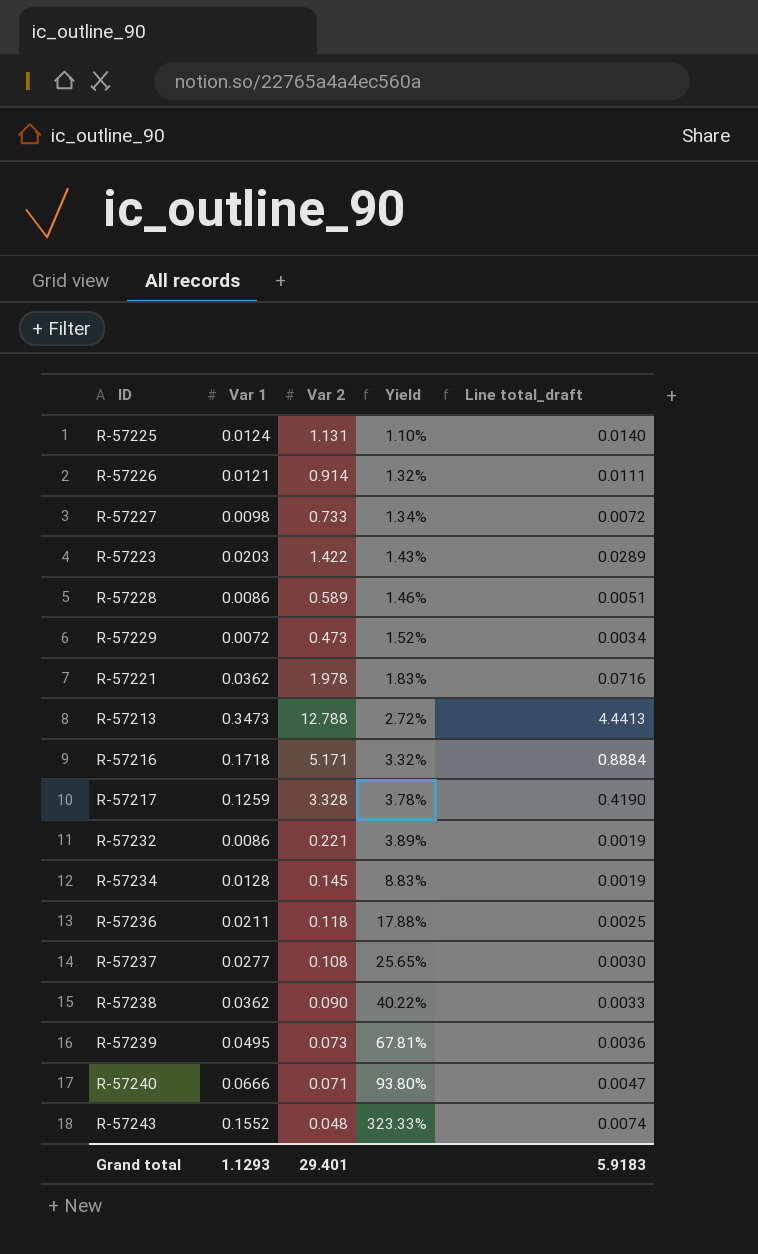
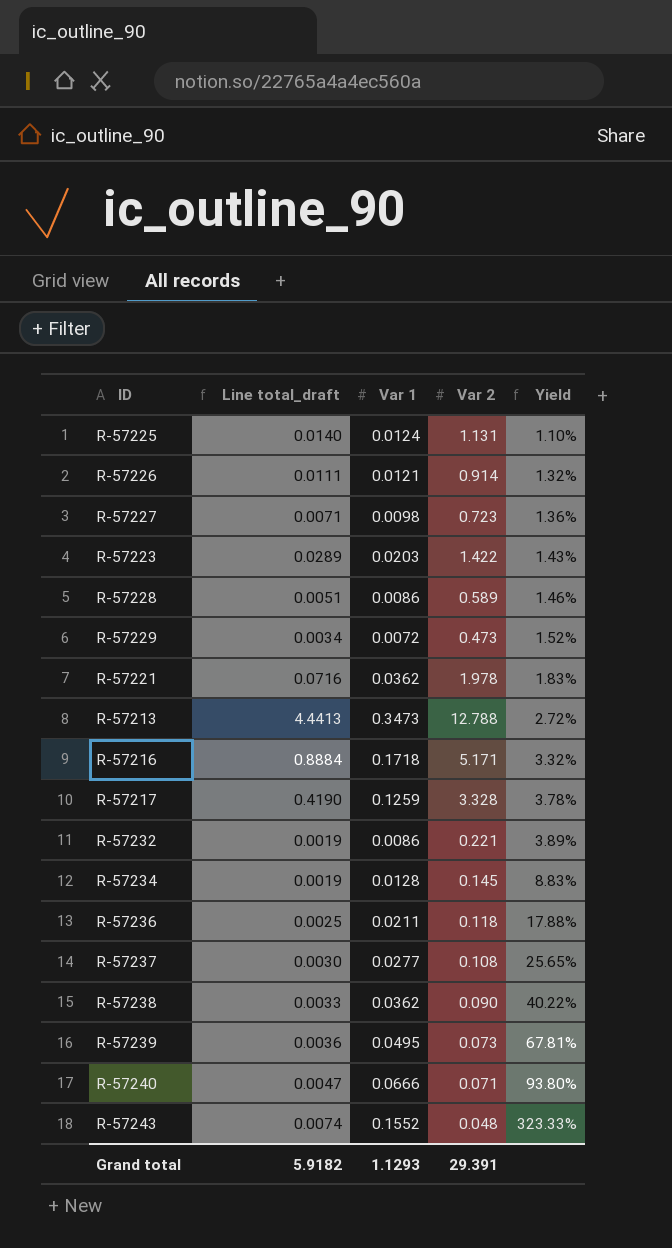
column Line total_draft | position: 5 -> 2
R-57227 | Line total_draft: 0.0072 -> 0.0071
R-57227 | Var 2: 0.733 -> 0.723
R-57227 | Yield: 1.34% -> 1.36%
Grand total | Line total_draft: 5.9183 -> 5.9182
Grand total | Var 2: 29.401 -> 29.391

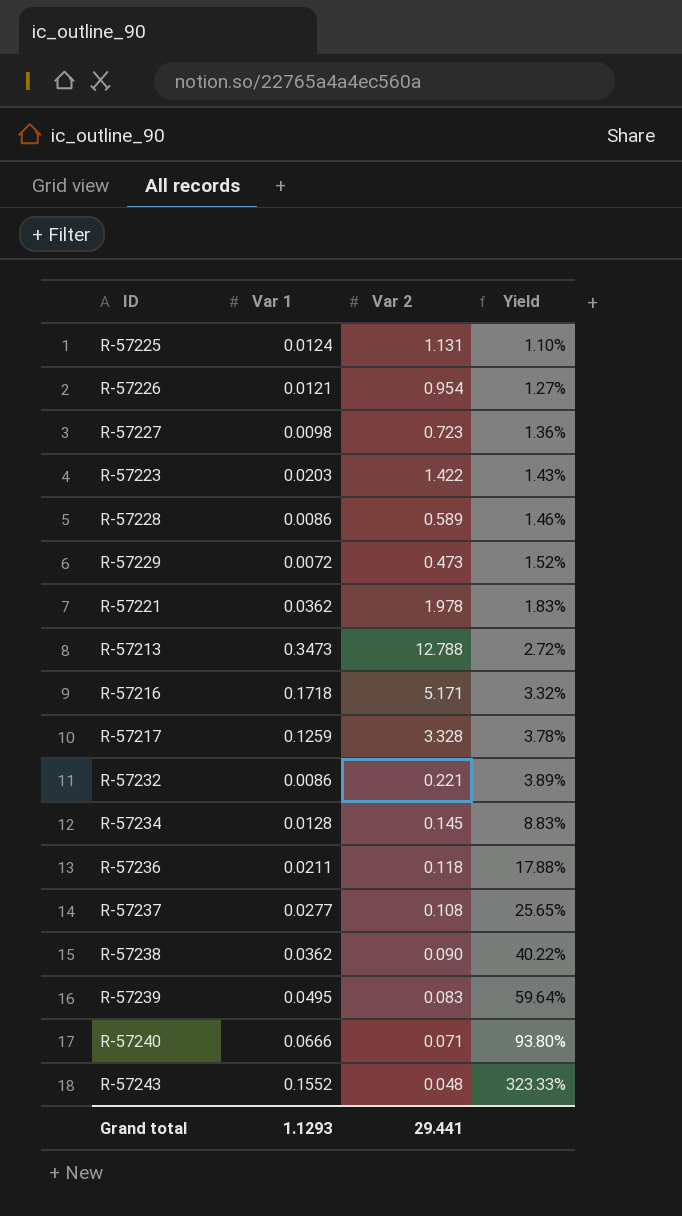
column Line total_draft | formula: [Var 1] * [Var 2] -> none
R-57226 | Var 2: 0.914 -> 0.954
R-57226 | Yield: 1.32% -> 1.27%
R-57239 | Var 2: 0.073 -> 0.083
R-57239 | Yield: 67.81% -> 59.64%
Grand total | Var 2: 29.391 -> 29.441

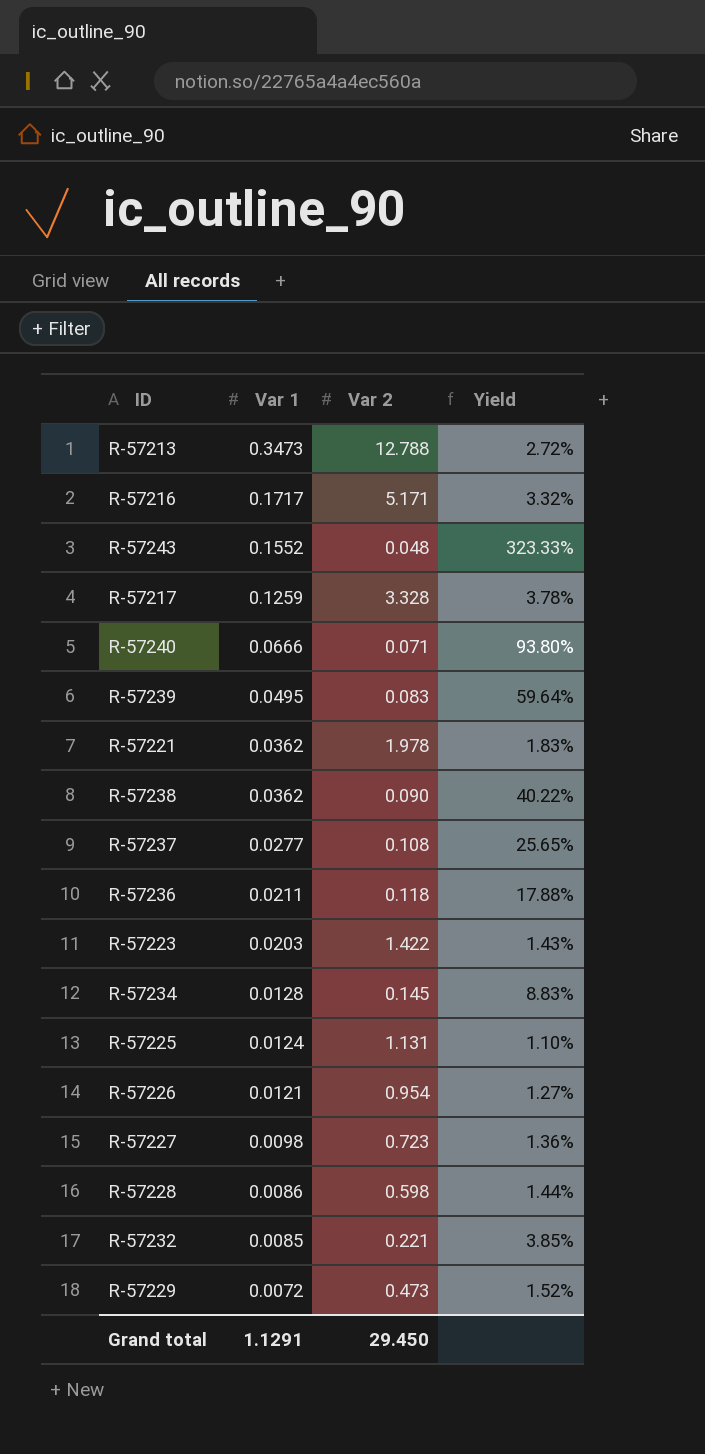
row order: Yield ascending -> Var 1 descending
R-57216 | Var 1: 0.1718 -> 0.1717
R-57228 | Var 2: 0.589 -> 0.598
R-57228 | Yield: 1.46% -> 1.44%
R-57232 | Var 1: 0.0086 -> 0.0085
R-57232 | Yield: 3.89% -> 3.85%
Grand total | Var 1: 1.1293 -> 1.1291
Grand total | Var 2: 29.441 -> 29.450

